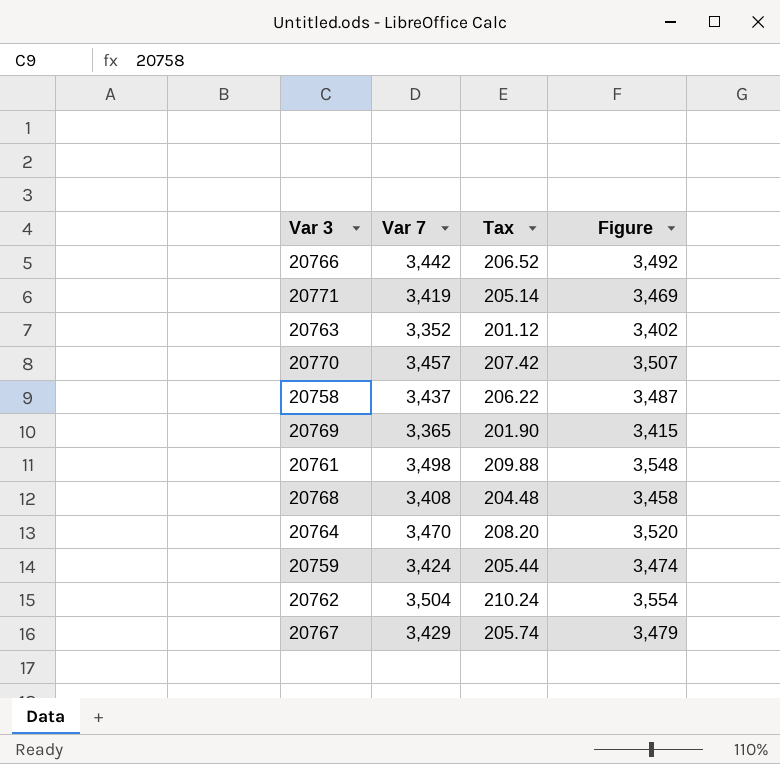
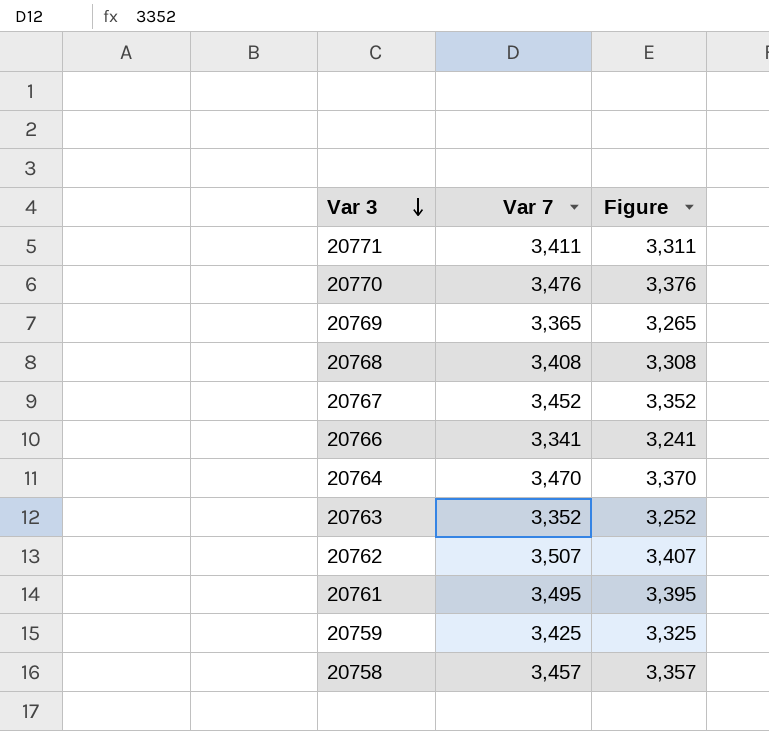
row order: none -> Var 3 descending
column Tax | formula: [Var 7] * 0.06 -> none
column Figure | formula: [Var 7] + 50 -> [Var 7] - 100
20771 | Var 7: 3,419 -> 3,411
20770 | Var 7: 3,457 -> 3,476
20767 | Var 7: 3,429 -> 3,452
20766 | Var 7: 3,442 -> 3,341
20762 | Var 7: 3,504 -> 3,507
20761 | Var 7: 3,498 -> 3,495
20759 | Var 7: 3,424 -> 3,425
20758 | Var 7: 3,437 -> 3,457

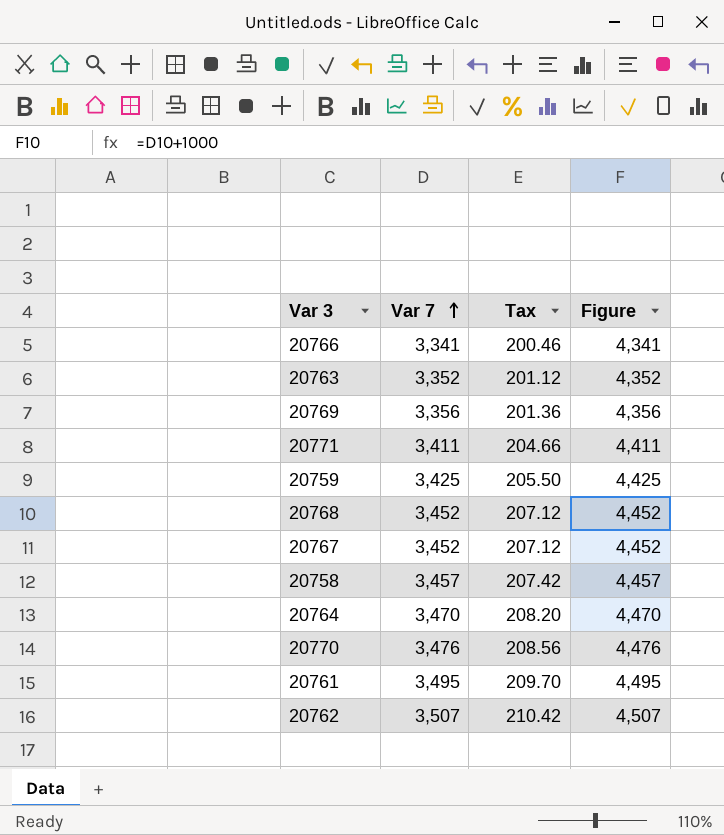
row order: Var 3 descending -> Var 7 ascending
column Tax | formula: none -> [Var 7] * 0.06
column Figure | formula: [Var 7] - 100 -> [Var 7] + 1000
20769 | Var 7: 3,365 -> 3,356
20768 | Var 7: 3,408 -> 3,452

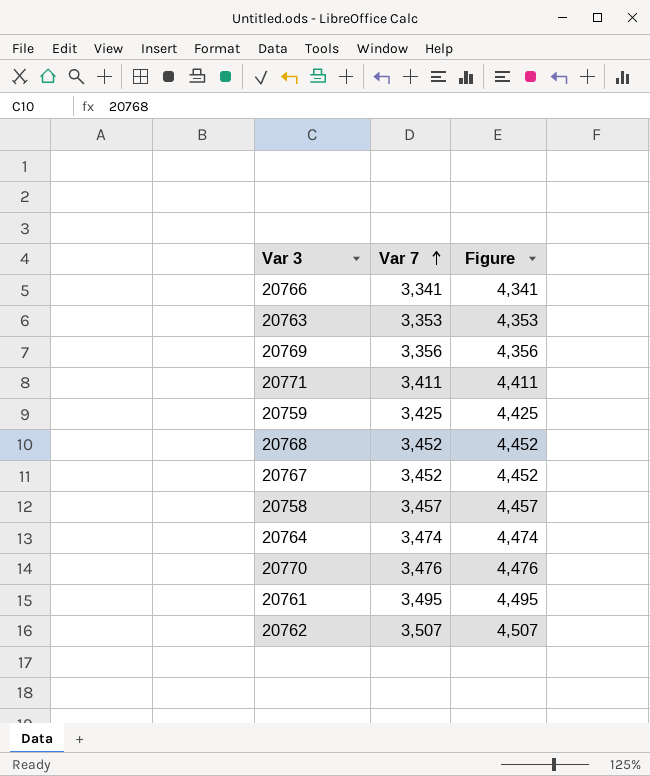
column Tax | formula: [Var 7] * 0.06 -> none
20763 | Var 7: 3,352 -> 3,353
20763 | Figure: 4,352 -> 4,353
20764 | Var 7: 3,470 -> 3,474
20764 | Figure: 4,470 -> 4,474

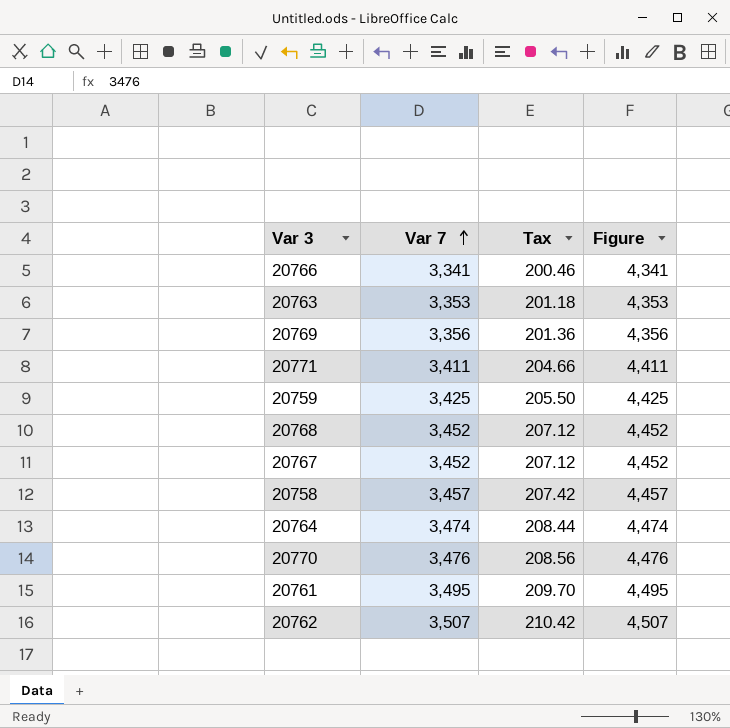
column Tax | formula: none -> [Var 7] * 0.06

